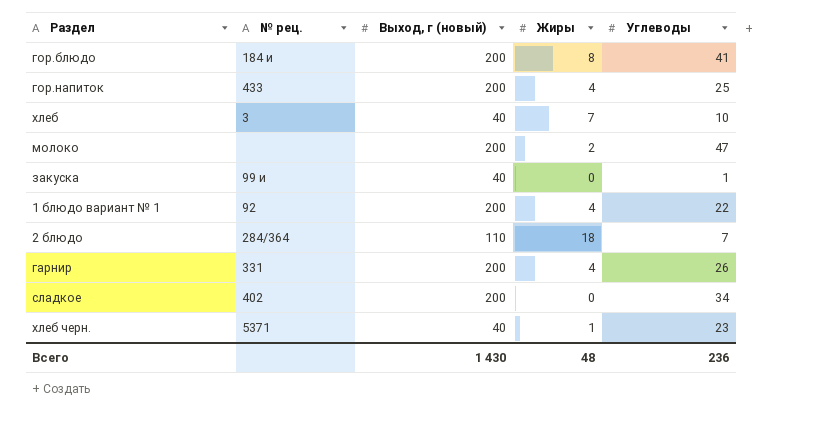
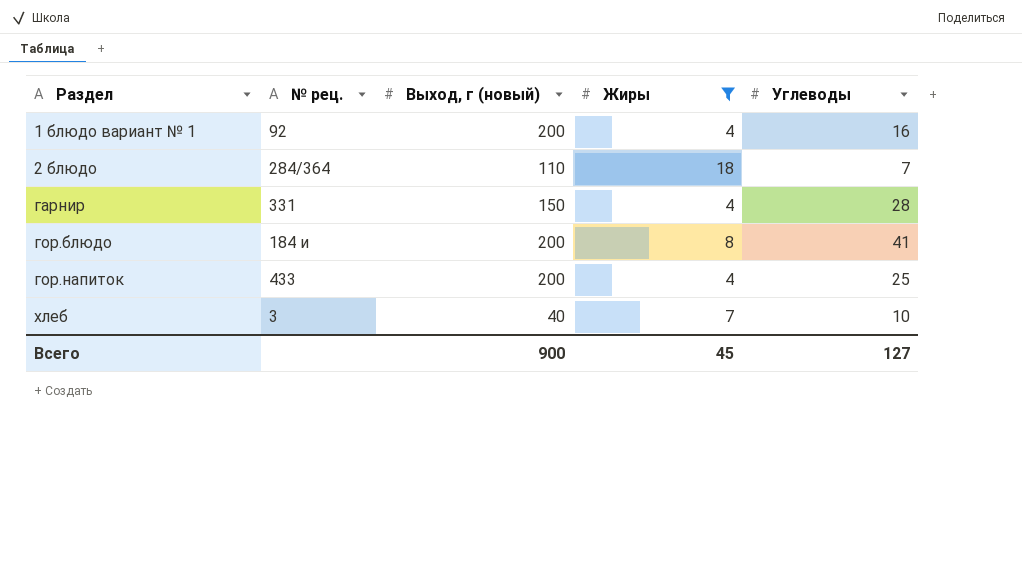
filter: none -> Жиры >= 4
row order: none -> Раздел ascending
1 блюдо вариант № 1 | Углеводы: 22 -> 16
гарнир | Выход, г (новый): 200 -> 150
гарнир | Углеводы: 26 -> 28
Всего | Выход, г (новый): 1 430 -> 900
Всего | Жиры: 48 -> 45
Всего | Углеводы: 236 -> 127

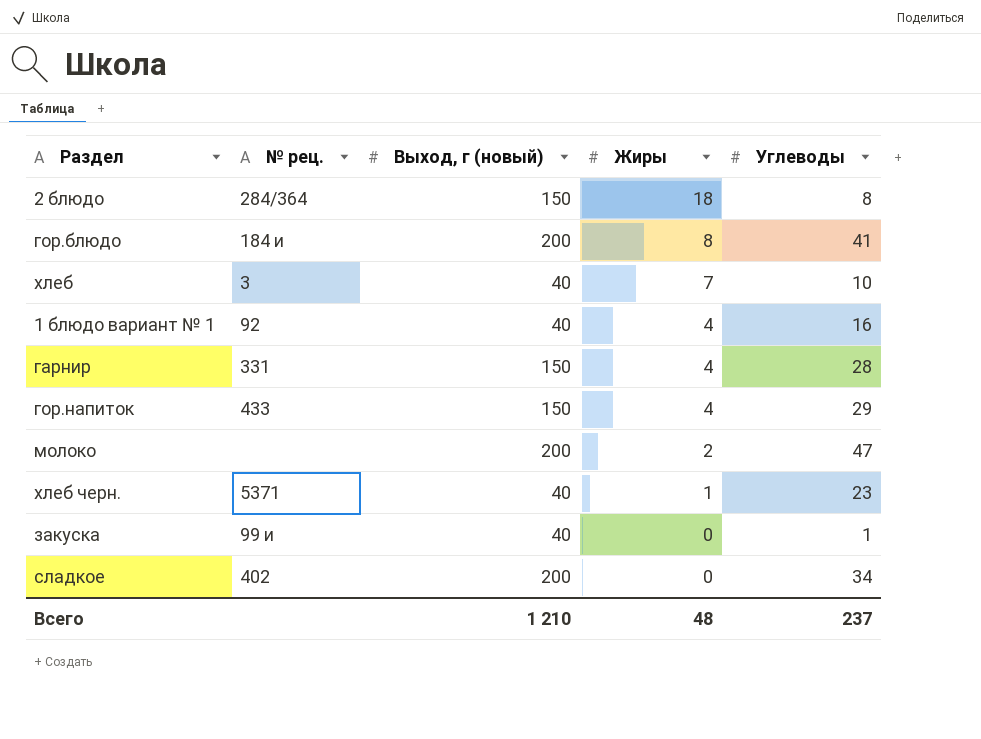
filter: Жиры >= 4 -> none
row order: Раздел ascending -> Жиры descending
2 блюдо | Выход, г (новый): 110 -> 150
2 блюдо | Углеводы: 7 -> 8
1 блюдо вариант № 1 | Выход, г (новый): 200 -> 40
гор.напиток | Выход, г (новый): 200 -> 150
гор.напиток | Углеводы: 25 -> 29
Всего | Выход, г (новый): 900 -> 1 210
Всего | Жиры: 45 -> 48
Всего | Углеводы: 127 -> 237

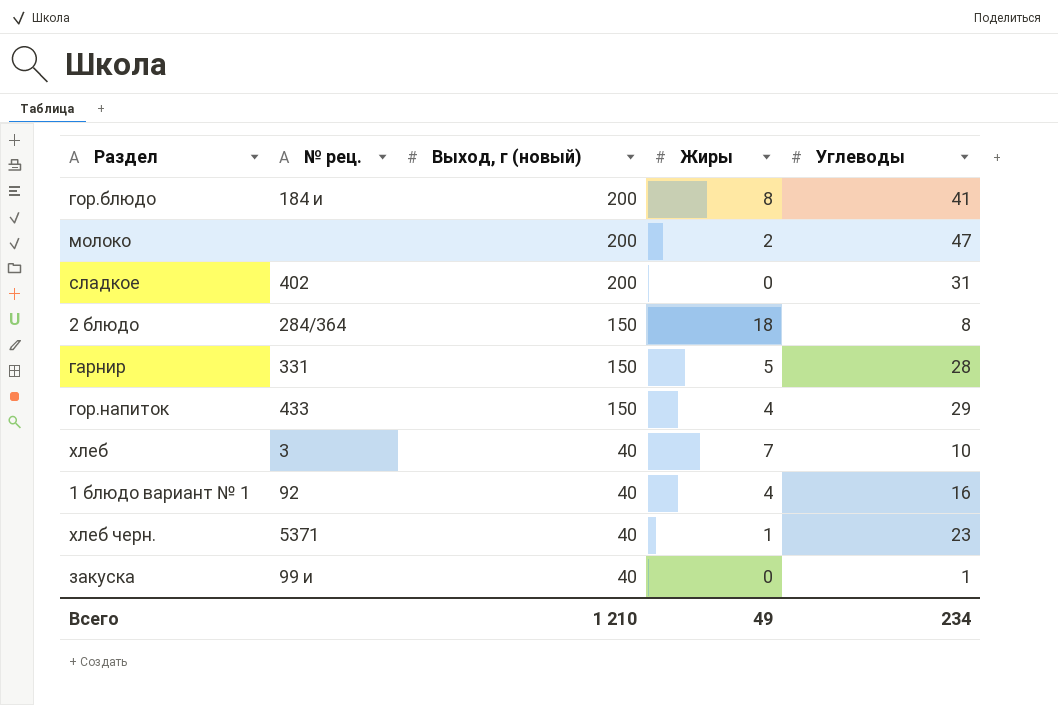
row order: Жиры descending -> Выход, г (новый) descending
сладкое | Углеводы: 34 -> 31
гарнир | Жиры: 4 -> 5
Всего | Жиры: 48 -> 49
Всего | Углеводы: 237 -> 234

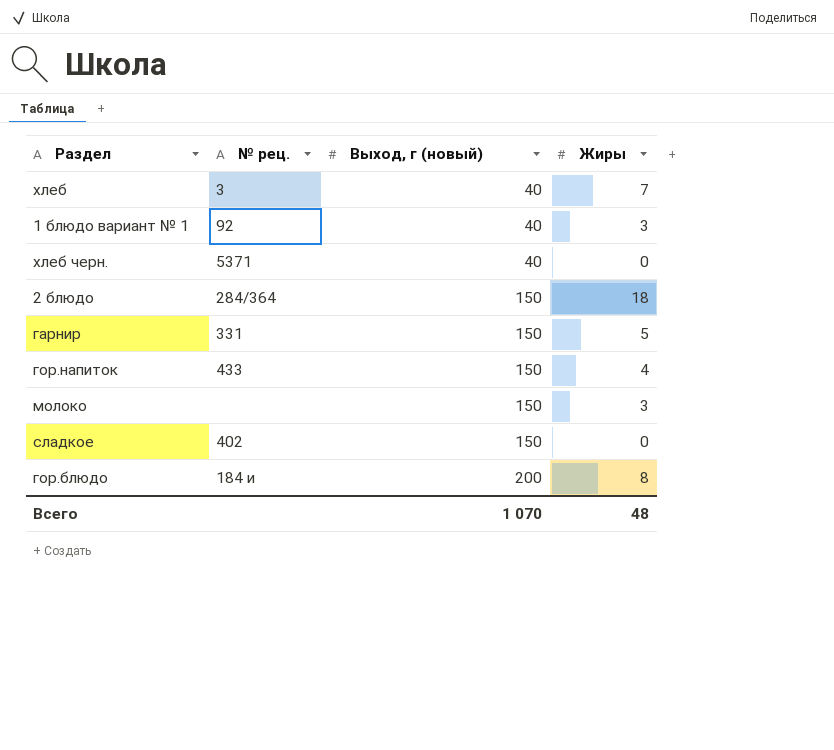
row order: Выход, г (новый) descending -> Выход, г (новый) ascending
column Углеводы | position: 5 -> none
row закуска: 99 и | 40 | 0 | 1 -> none
1 блюдо вариант № 1 | Жиры: 4 -> 3
хлеб черн. | Жиры: 1 -> 0
молоко | Выход, г (новый): 200 -> 150
молоко | Жиры: 2 -> 3
сладкое | Выход, г (новый): 200 -> 150
Всего | Выход, г (новый): 1 210 -> 1 070
Всего | Жиры: 49 -> 48

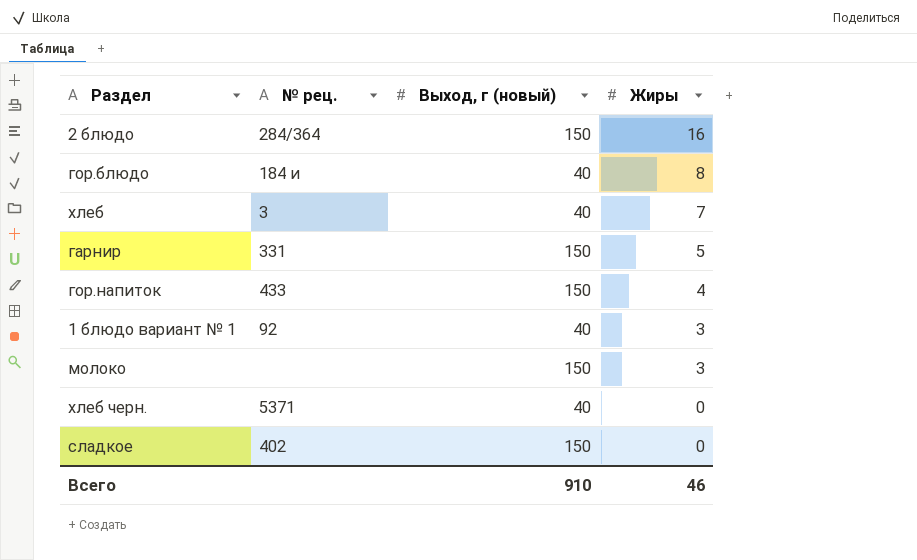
row order: Выход, г (новый) ascending -> Жиры descending
2 блюдо | Жиры: 18 -> 16
гор.блюдо | Выход, г (новый): 200 -> 40
Всего | Выход, г (новый): 1 070 -> 910
Всего | Жиры: 48 -> 46

